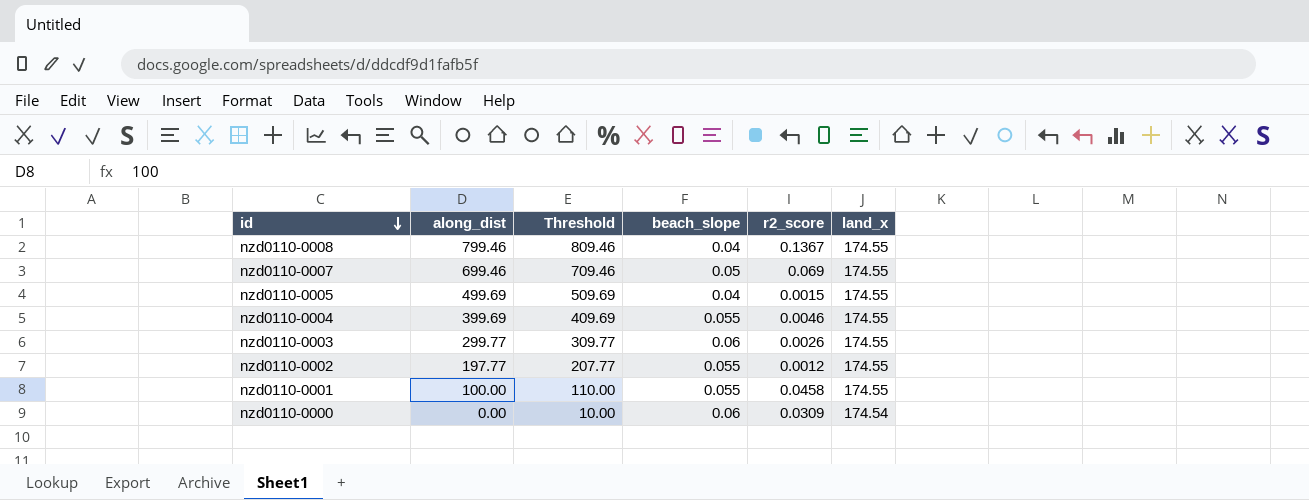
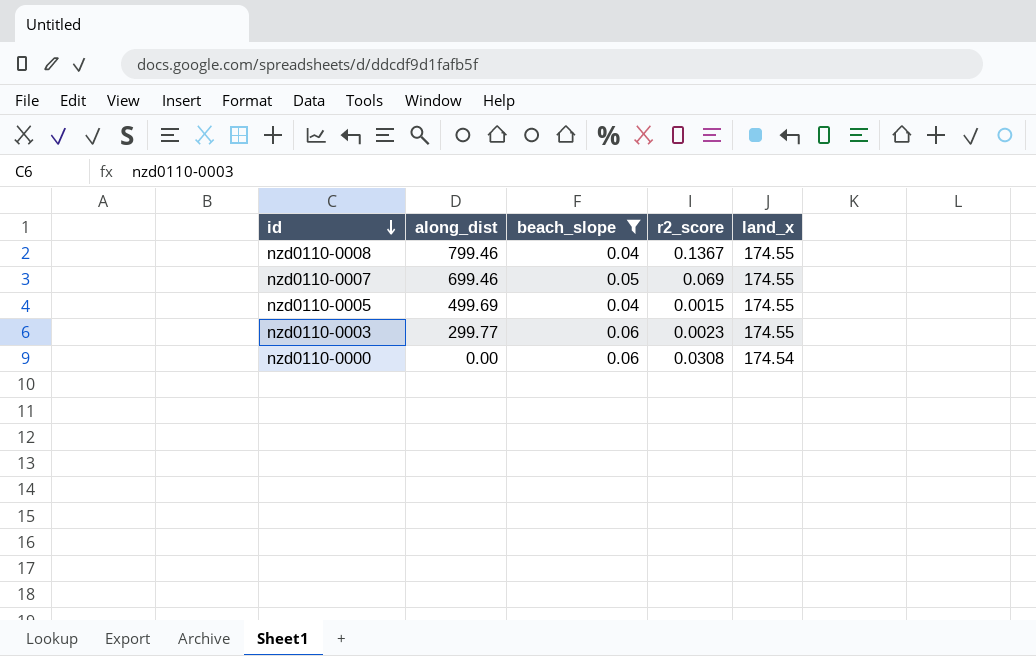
filter: none -> beach_slope != 0.055
column Threshold | formula: [along_dist] + 10 -> none
nzd0110-0003 | r2_score: 0.0026 -> 0.0023
nzd0110-0000 | r2_score: 0.0309 -> 0.0308

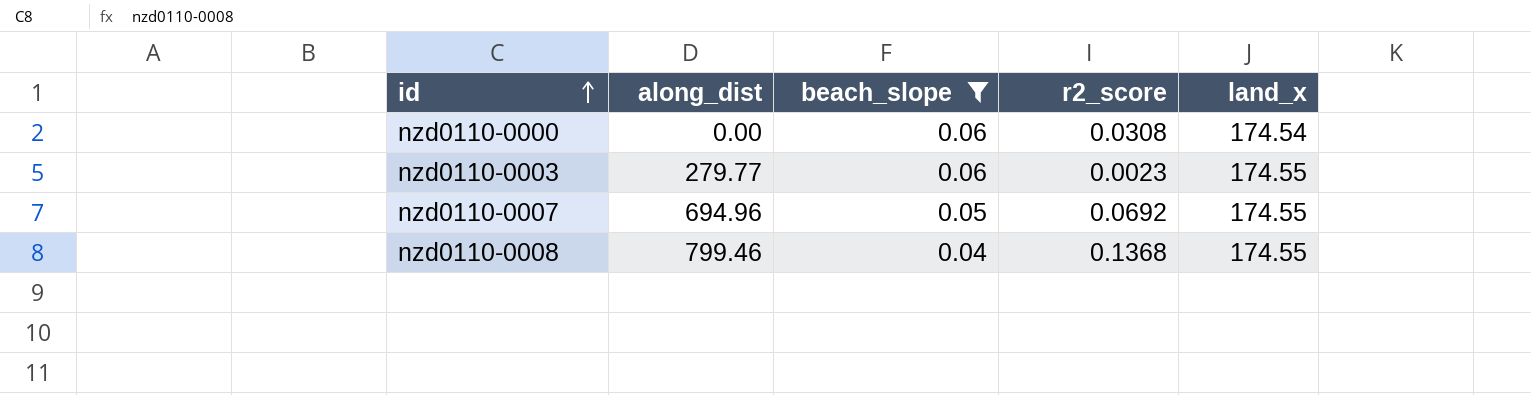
row order: id descending -> id ascending
row nzd0110-0005: 499.69 | 0.04 | 0.0015 | 174.55 -> none
nzd0110-0003 | along_dist: 299.77 -> 279.77
nzd0110-0007 | along_dist: 699.46 -> 694.96
nzd0110-0007 | r2_score: 0.069 -> 0.0692
nzd0110-0008 | r2_score: 0.1367 -> 0.1368

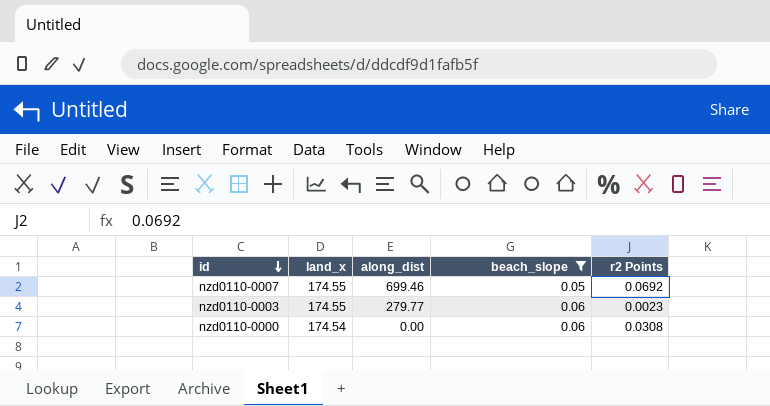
row order: id ascending -> id descending
column land_x | position: 5 -> 2
column name: r2_score -> r2 Points
row nzd0110-0008: 799.46 | 0.04 | 0.1368 | 174.55 -> none
nzd0110-0007 | along_dist: 694.96 -> 699.46

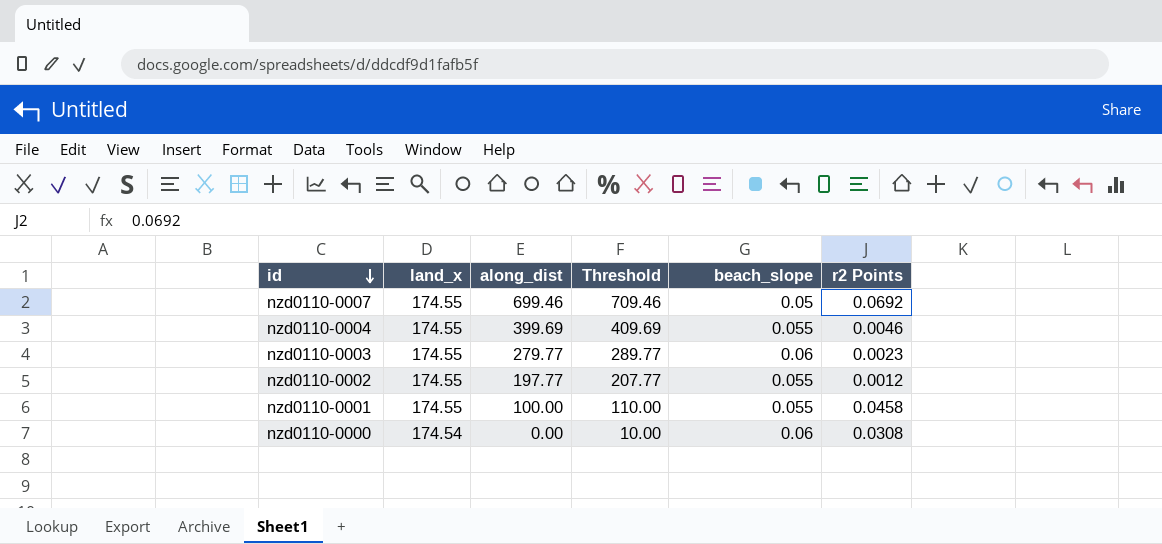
filter: beach_slope != 0.055 -> none
column Threshold | formula: none -> [along_dist] + 10

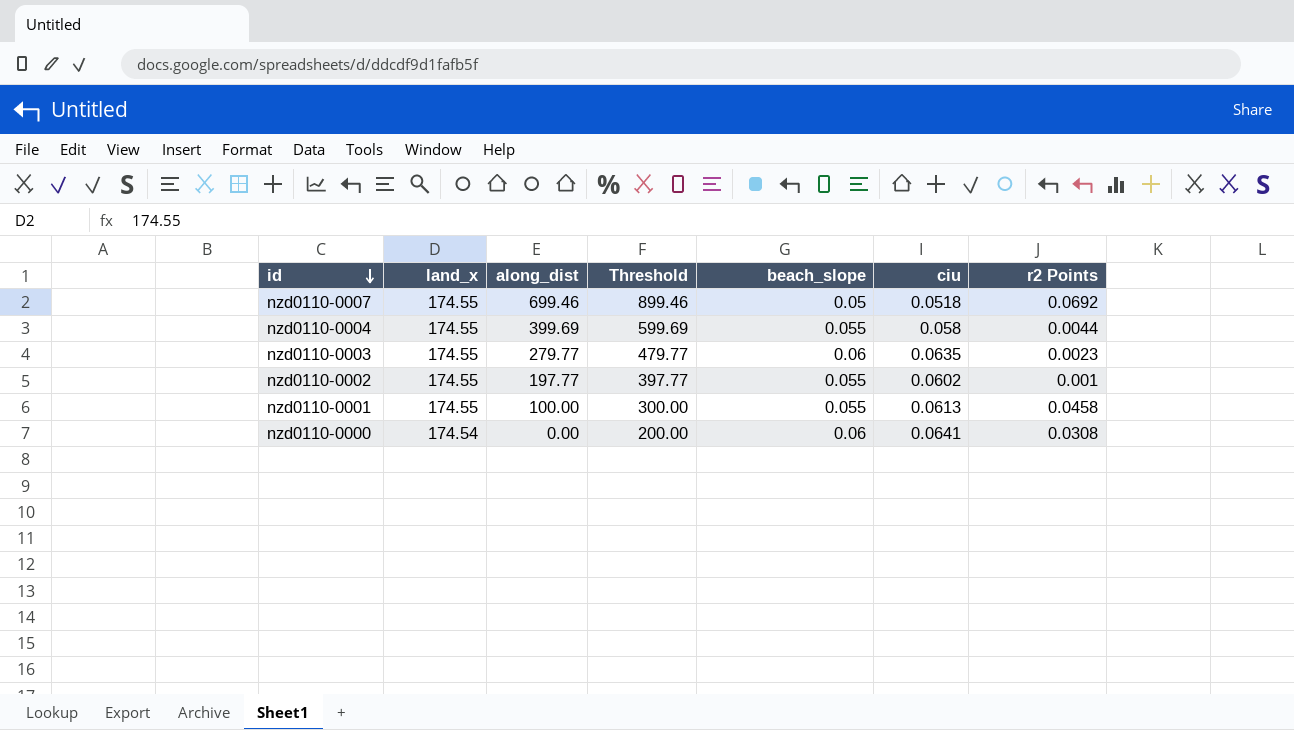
column Threshold | formula: [along_dist] + 10 -> [along_dist] + 200
column ciu | position: none -> 6
nzd0110-0004 | r2 Points: 0.0046 -> 0.0044
nzd0110-0002 | r2 Points: 0.0012 -> 0.001

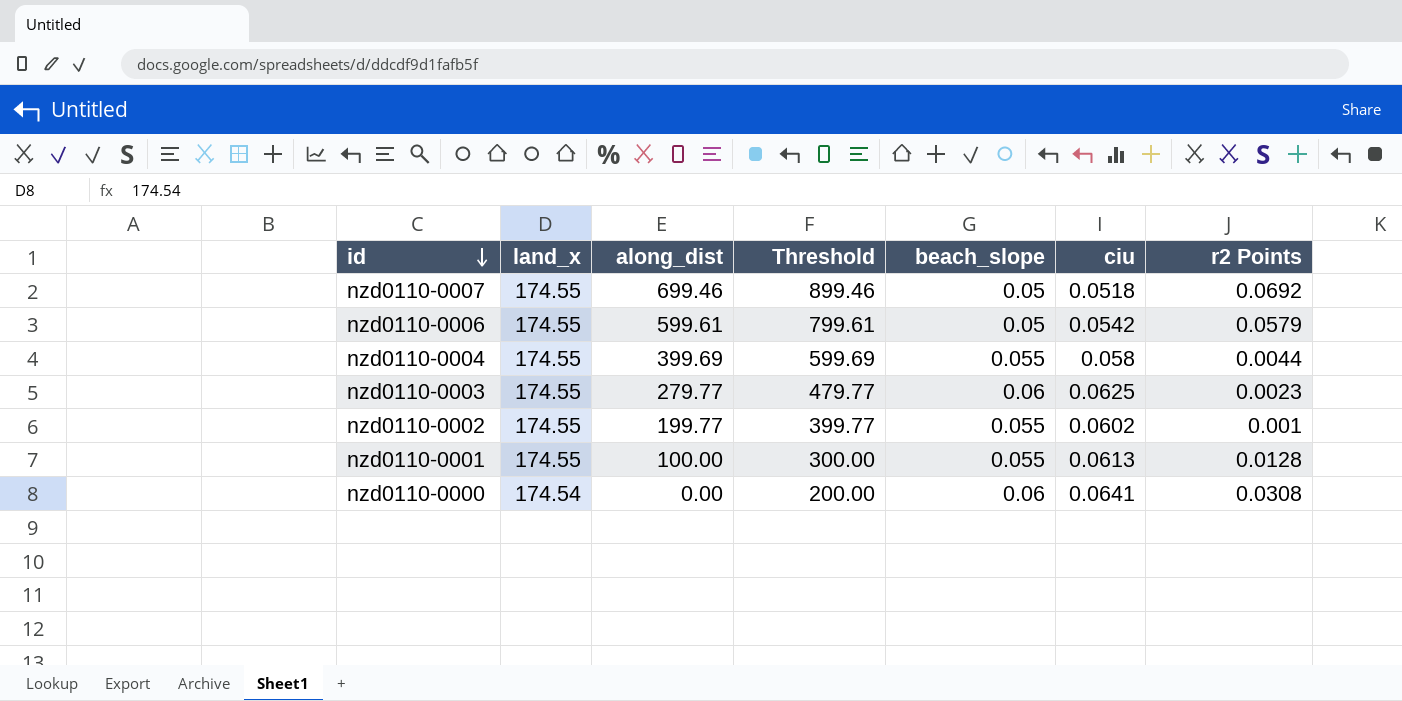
row nzd0110-0006: none -> 174.55 | 599.61 | 799.61 | 0.05 | 0.0542 | 0.0579
nzd0110-0003 | ciu: 0.0635 -> 0.0625
nzd0110-0002 | along_dist: 197.77 -> 199.77
nzd0110-0002 | Threshold: 397.77 -> 399.77
nzd0110-0001 | r2 Points: 0.0458 -> 0.0128

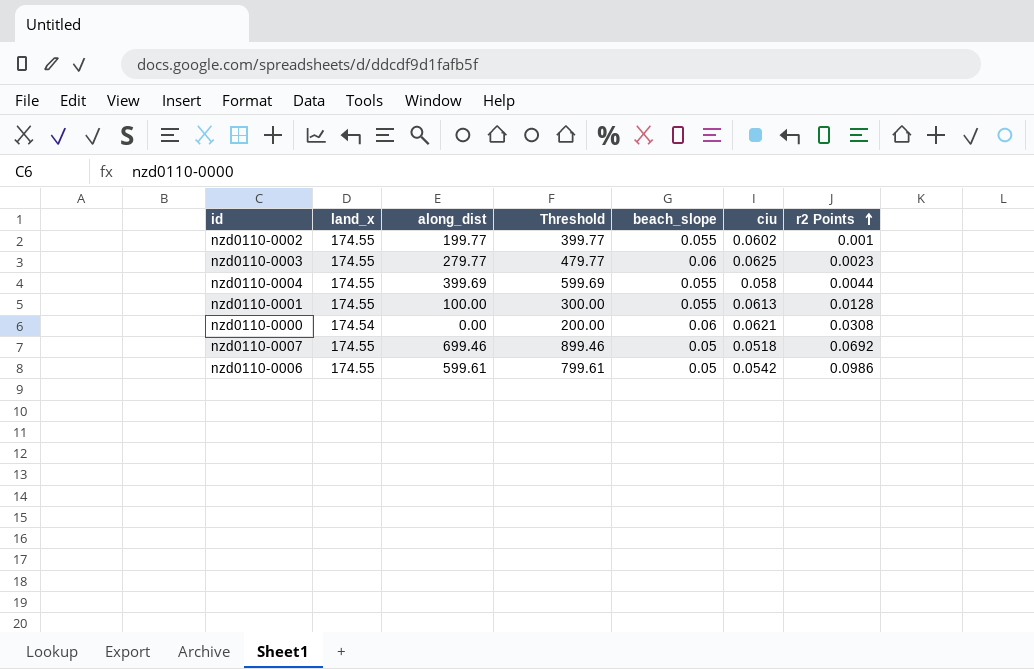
row order: id descending -> r2 Points ascending
nzd0110-0000 | ciu: 0.0641 -> 0.0621
nzd0110-0006 | r2 Points: 0.0579 -> 0.0986

